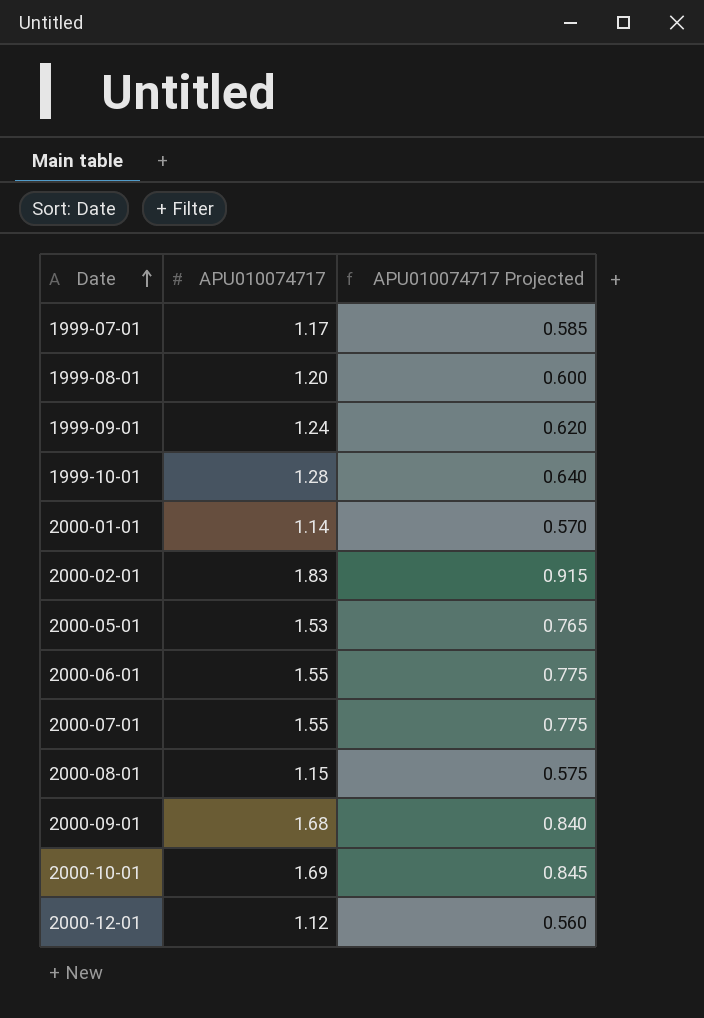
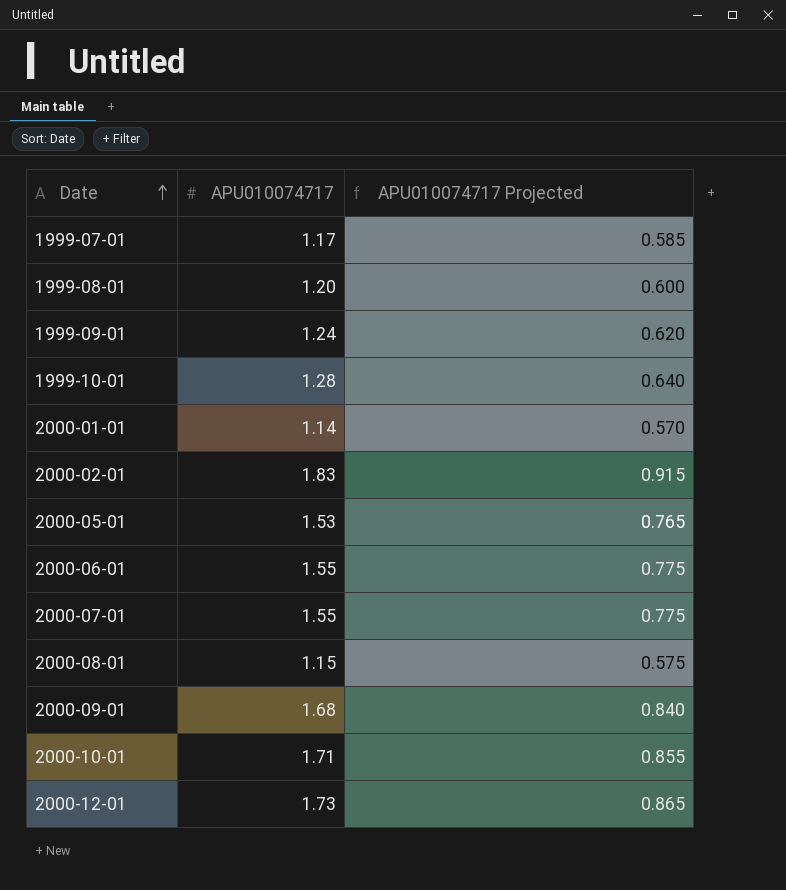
2000-10-01 | APU010074717: 1.69 -> 1.71
2000-10-01 | APU010074717 Projected: 0.845 -> 0.855
2000-12-01 | APU010074717: 1.12 -> 1.73
2000-12-01 | APU010074717 Projected: 0.560 -> 0.865

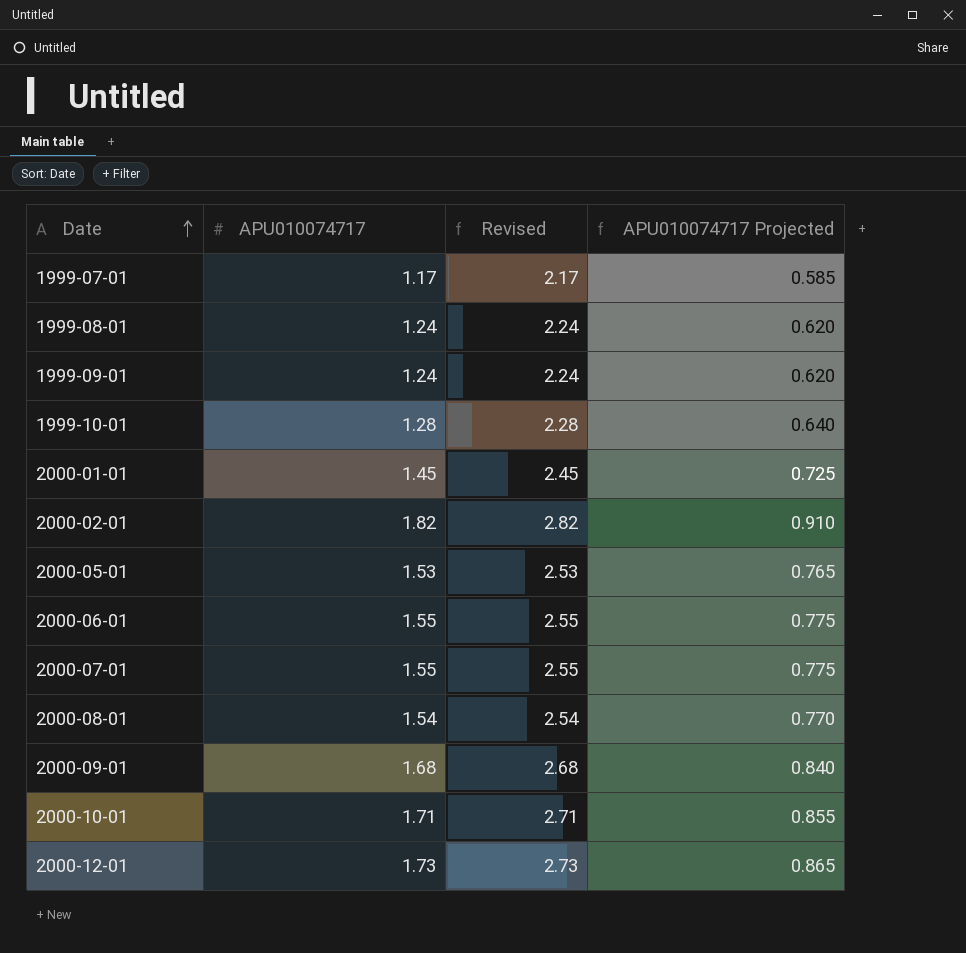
column Revised | formula: none -> [APU010074717] + 1
1999-08-01 | APU010074717: 1.20 -> 1.24
1999-08-01 | APU010074717 Projected: 0.600 -> 0.620
2000-01-01 | APU010074717: 1.14 -> 1.45
2000-01-01 | APU010074717 Projected: 0.570 -> 0.725
2000-02-01 | APU010074717: 1.83 -> 1.82
2000-02-01 | APU010074717 Projected: 0.915 -> 0.910
2000-08-01 | APU010074717: 1.15 -> 1.54
2000-08-01 | APU010074717 Projected: 0.575 -> 0.770

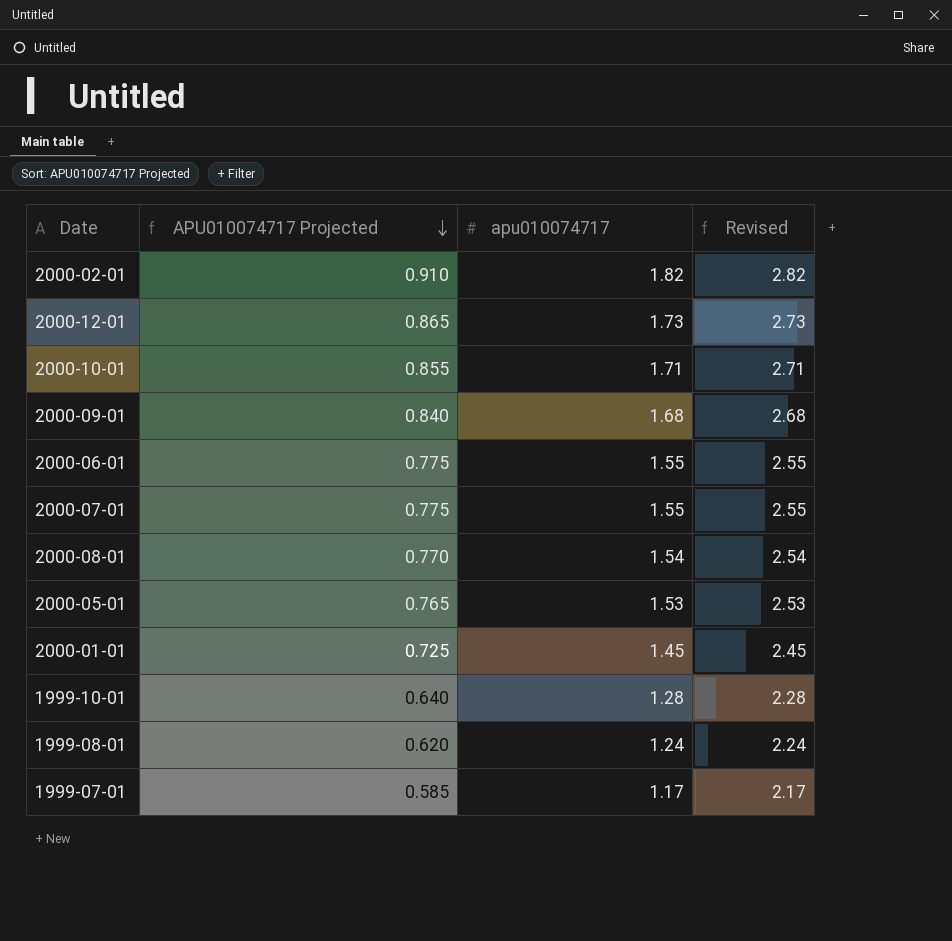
row order: Date ascending -> APU010074717 Projected descending
column APU010074717 Projected | position: 4 -> 2
column name: APU010074717 -> apu010074717
row 1999-09-01: 1.24 | 2.24 | 0.620 -> none

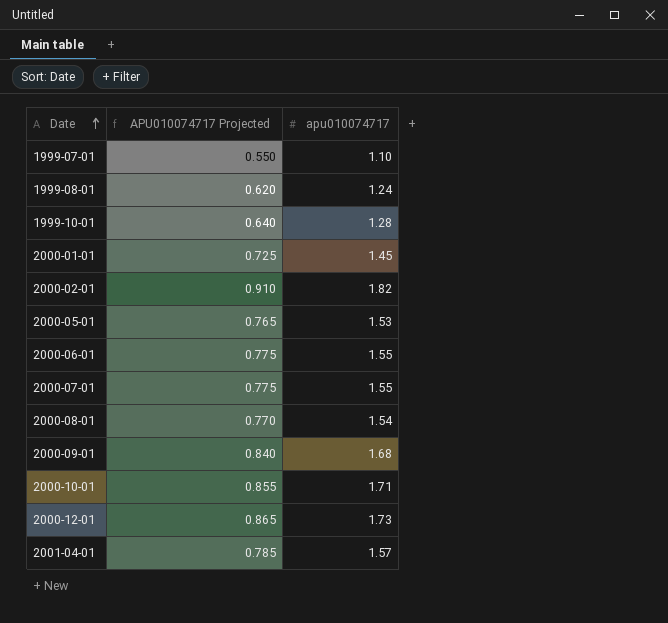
row order: APU010074717 Projected descending -> Date ascending
column Revised | formula: [apu010074717] + 1 -> none
1999-07-01 | APU010074717 Projected: 0.585 -> 0.550
1999-07-01 | apu010074717: 1.17 -> 1.10
row 2001-04-01: none -> 0.785 | 1.57

